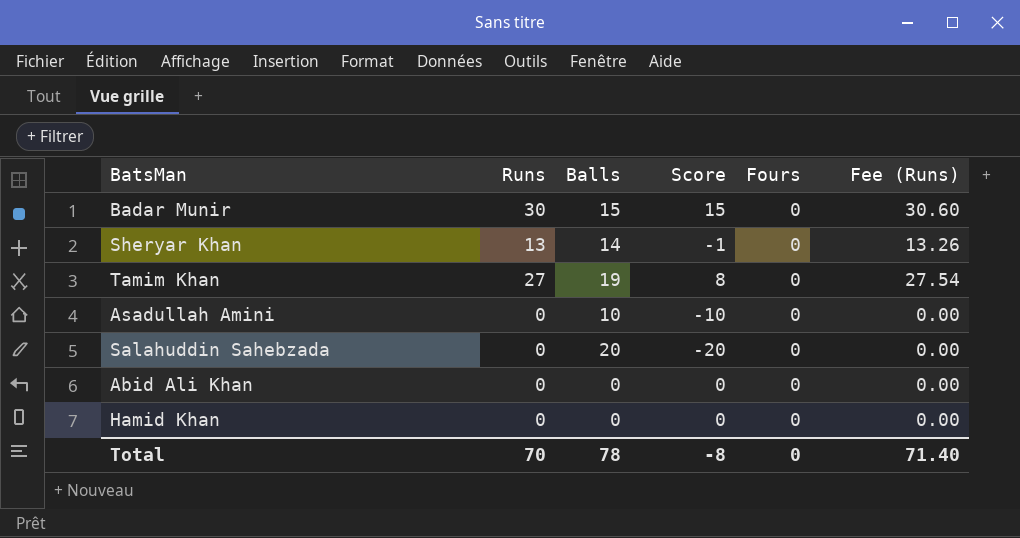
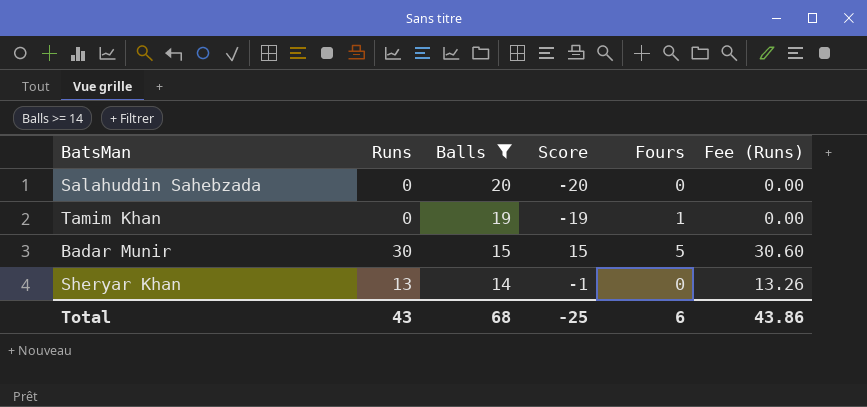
filter: none -> Balls >= 14
row order: none -> Balls descending
Tamim Khan | Runs: 27 -> 0
Tamim Khan | Score: 8 -> -19
Tamim Khan | Fours: 0 -> 1
Tamim Khan | Fee (Runs): 27.54 -> 0.00
Badar Munir | Fours: 0 -> 5
Total | Runs: 70 -> 43
Total | Balls: 78 -> 68
Total | Score: -8 -> -25
Total | Fours: 0 -> 6
Total | Fee (Runs): 71.40 -> 43.86

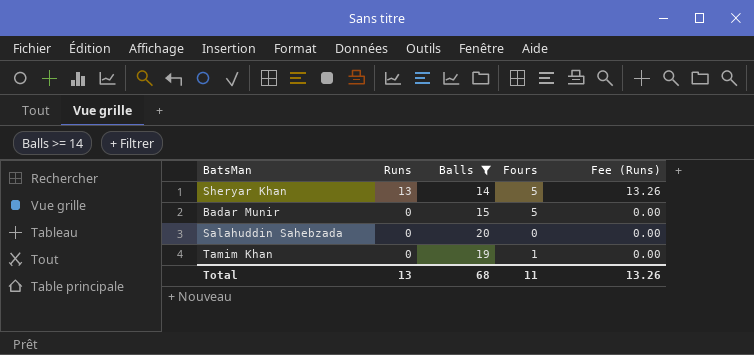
row order: Balls descending -> Runs descending
column Score | formula: [Runs] - [Balls] -> none
Sheryar Khan | Fours: 0 -> 5
Badar Munir | Runs: 30 -> 0
Badar Munir | Fee (Runs): 30.60 -> 0.00
Total | Runs: 43 -> 13
Total | Fours: 6 -> 11
Total | Fee (Runs): 43.86 -> 13.26

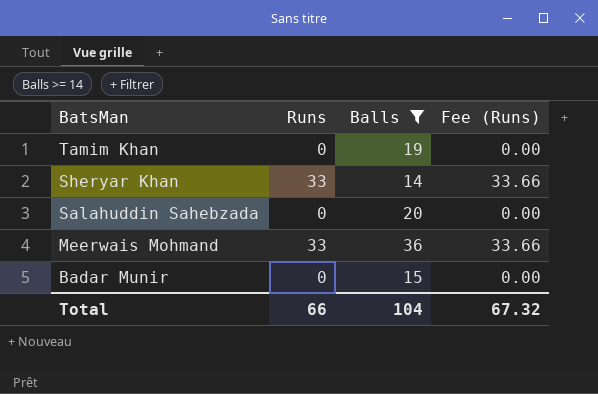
row order: Runs descending -> BatsMan descending
column Fours | position: 4 -> none
Sheryar Khan | Runs: 13 -> 33
Sheryar Khan | Fee (Runs): 13.26 -> 33.66
row Meerwais Mohmand: none -> 33 | 36 | 33.66
Total | Runs: 13 -> 66
Total | Balls: 68 -> 104
Total | Fee (Runs): 13.26 -> 67.32

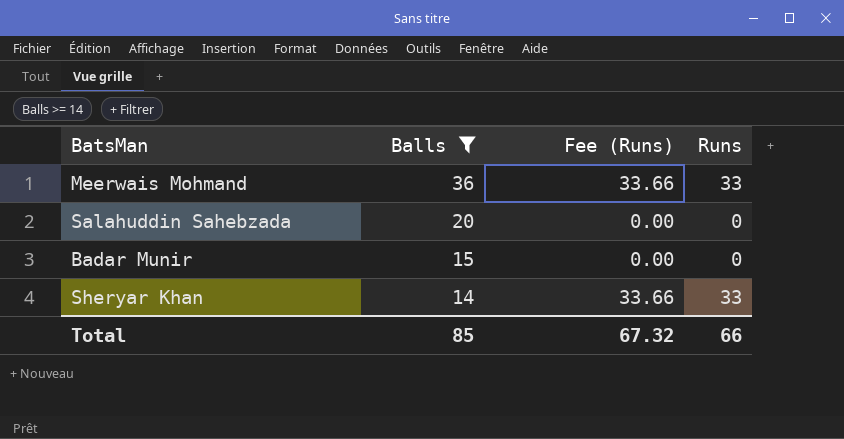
row order: BatsMan descending -> Balls descending
column Runs | position: 2 -> 4
row Tamim Khan: 0 | 19 | 0.00 -> none
Total | Balls: 104 -> 85

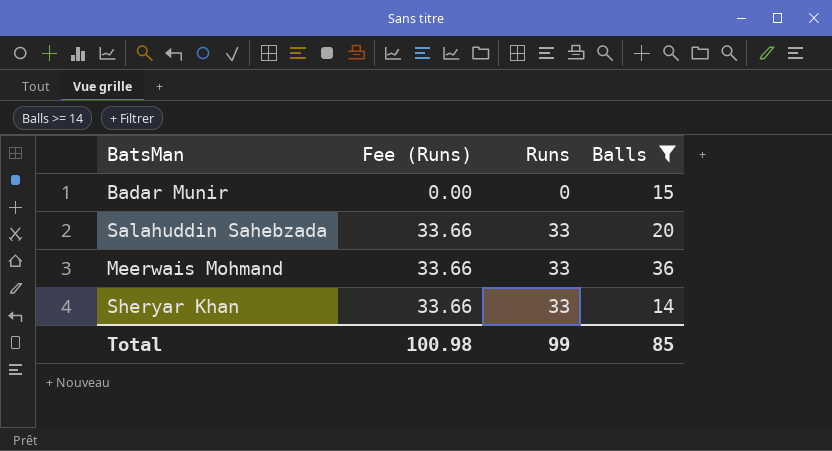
row order: Balls descending -> Fee (Runs) ascending
column Balls | position: 2 -> 4
Salahuddin Sahebzada | Fee (Runs): 0.00 -> 33.66
Salahuddin Sahebzada | Runs: 0 -> 33
Total | Fee (Runs): 67.32 -> 100.98
Total | Runs: 66 -> 99

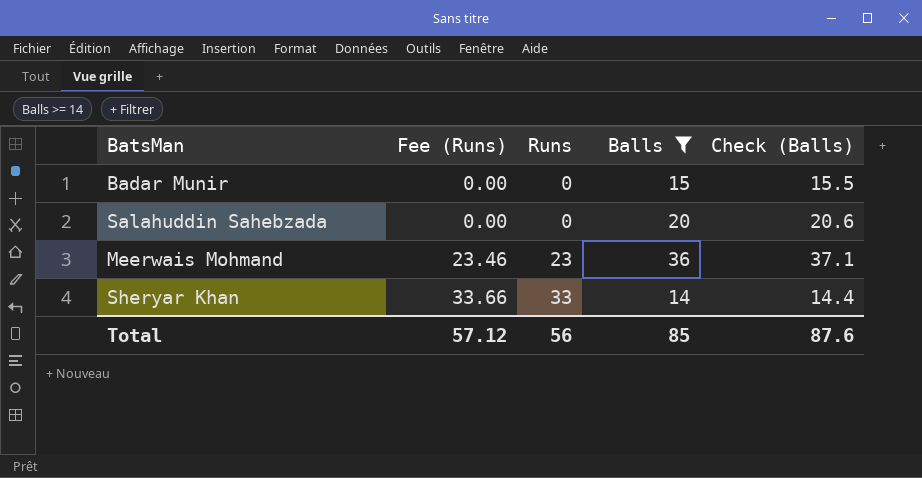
column Check (Balls) | formula: none -> [Balls] * 1.03
Salahuddin Sahebzada | Fee (Runs): 33.66 -> 0.00
Salahuddin Sahebzada | Runs: 33 -> 0
Meerwais Mohmand | Fee (Runs): 33.66 -> 23.46
Meerwais Mohmand | Runs: 33 -> 23
Total | Fee (Runs): 100.98 -> 57.12
Total | Runs: 99 -> 56

